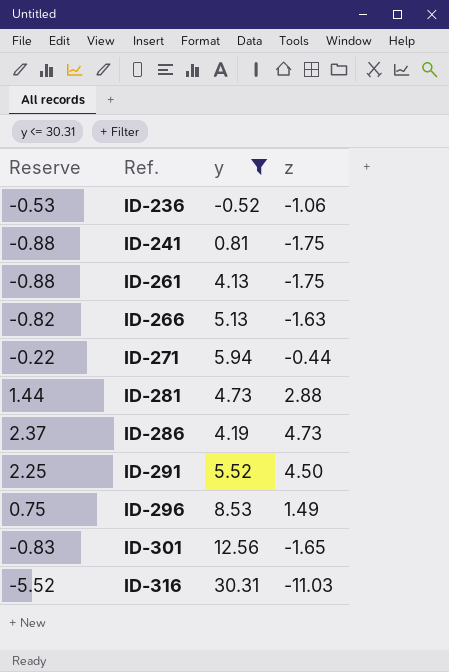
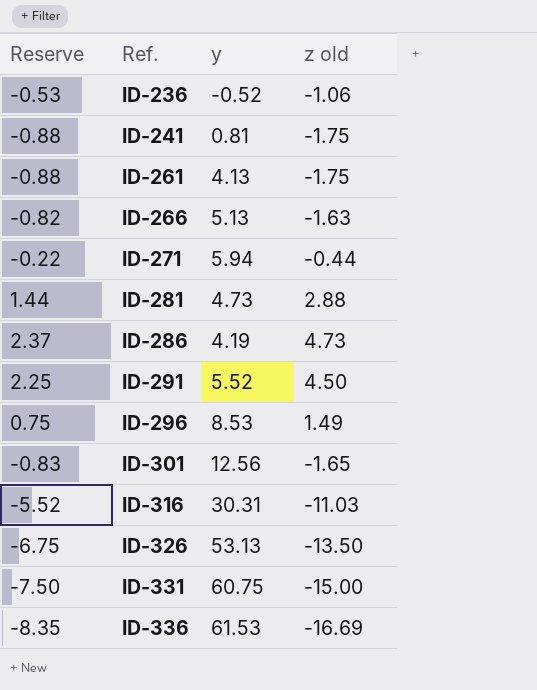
filter: y <= 30.31 -> none
column name: z -> z old

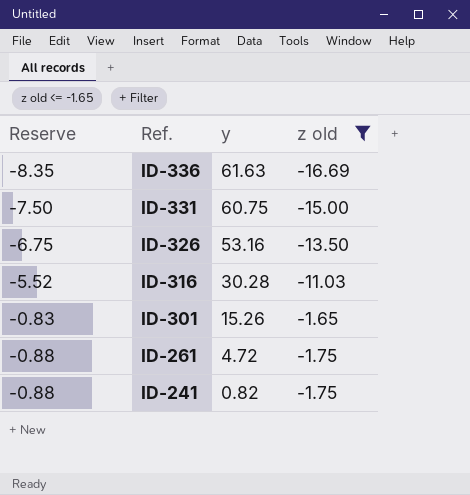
filter: none -> z old <= -1.65
row order: Ref. ascending -> Ref. descending
ID-336 | y: 61.53 -> 61.63
ID-326 | y: 53.13 -> 53.16
ID-316 | y: 30.31 -> 30.28
ID-301 | y: 12.56 -> 15.26
ID-261 | y: 4.13 -> 4.72
ID-241 | y: 0.81 -> 0.82

